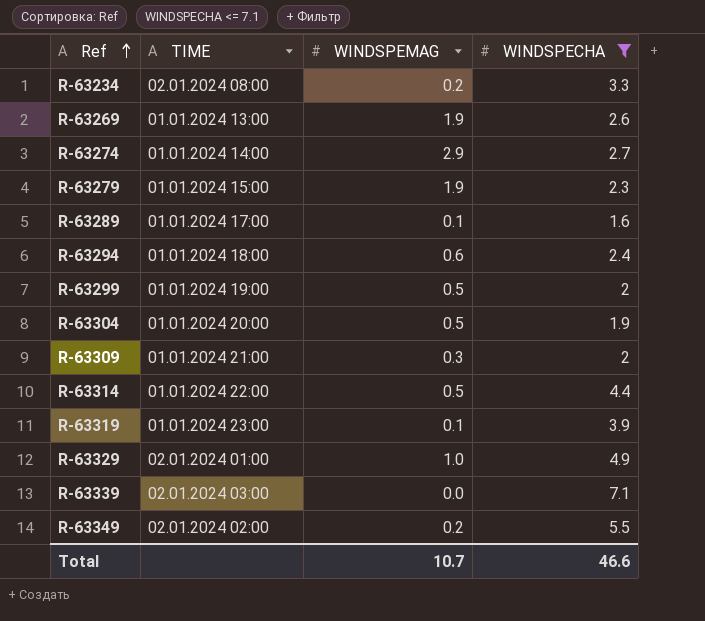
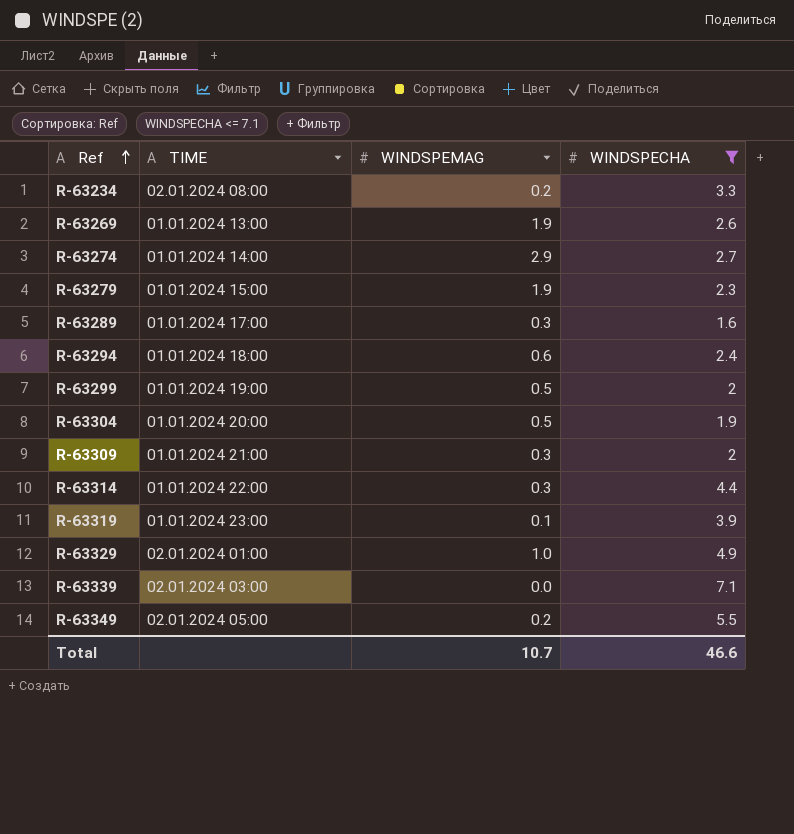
R-63289 | WINDSPEMAG: 0.1 -> 0.3
R-63314 | WINDSPEMAG: 0.5 -> 0.3
R-63349 | TIME: 02.01.2024 02:00 -> 02.01.2024 05:00

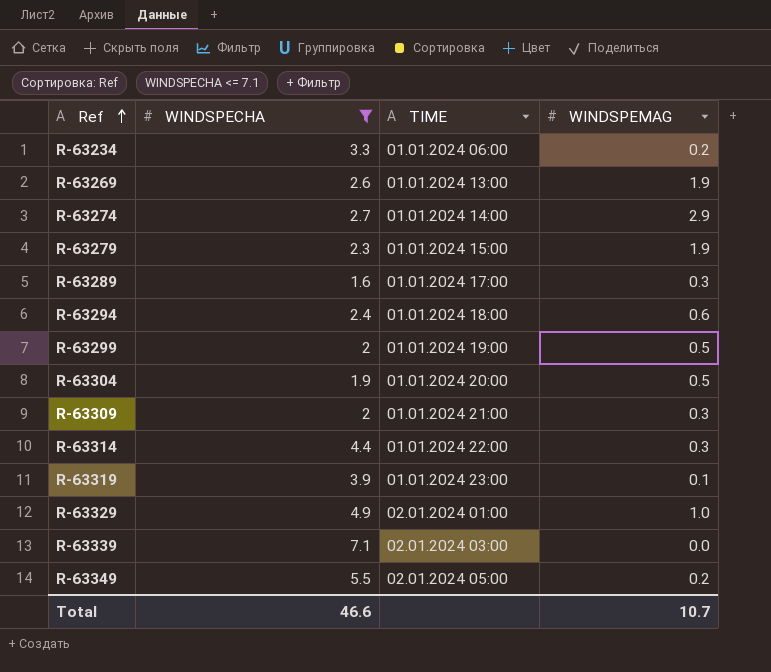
column WINDSPECHA | position: 4 -> 2
R-63234 | TIME: 02.01.2024 08:00 -> 01.01.2024 06:00

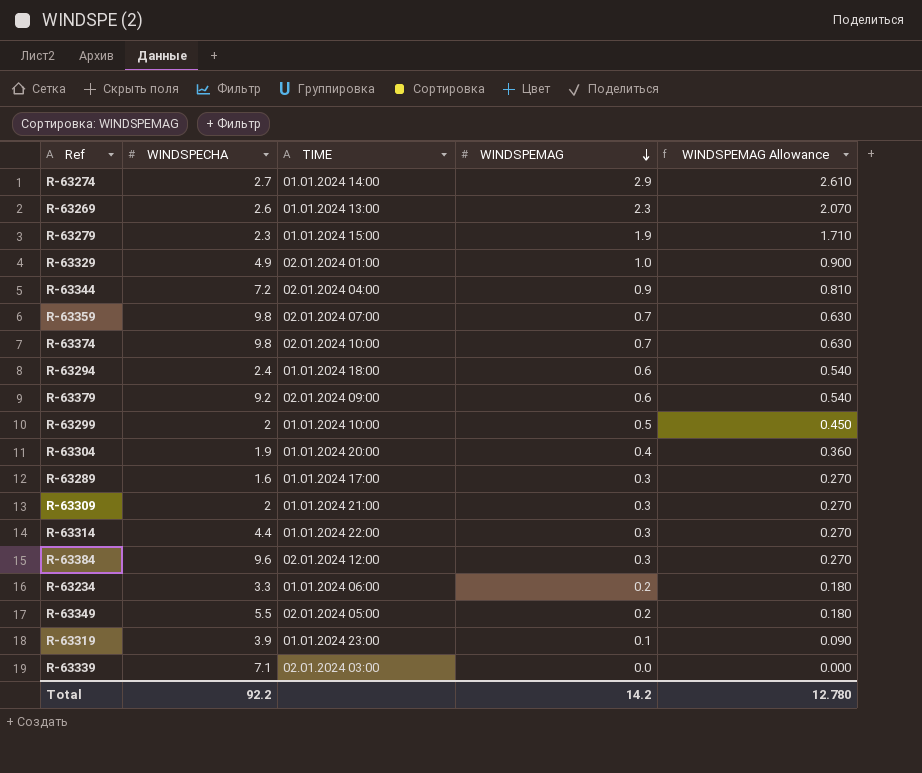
filter: WINDSPECHA <= 7.1 -> none
row order: Ref ascending -> WINDSPEMAG descending
column WINDSPEMAG Allowance | formula: none -> [WINDSPEMAG] * 0.9
R-63269 | WINDSPEMAG: 1.9 -> 2.3
R-63299 | TIME: 01.01.2024 19:00 -> 01.01.2024 10:00
R-63304 | WINDSPEMAG: 0.5 -> 0.4
Total | WINDSPECHA: 46.6 -> 92.2
Total | WINDSPEMAG: 10.7 -> 14.2

